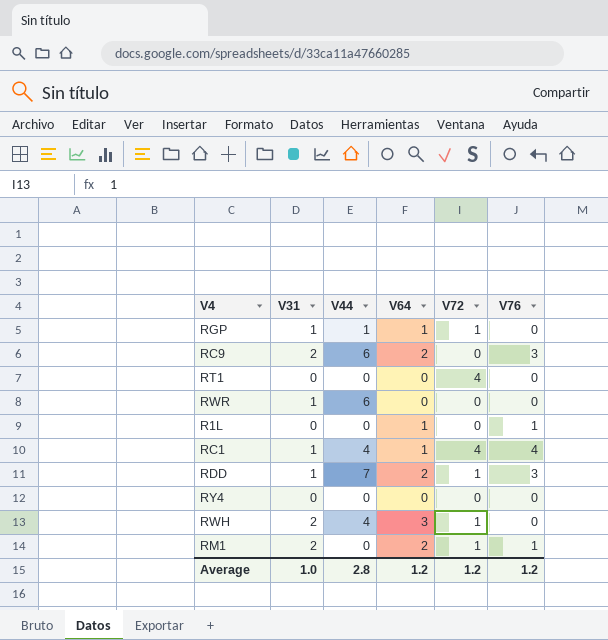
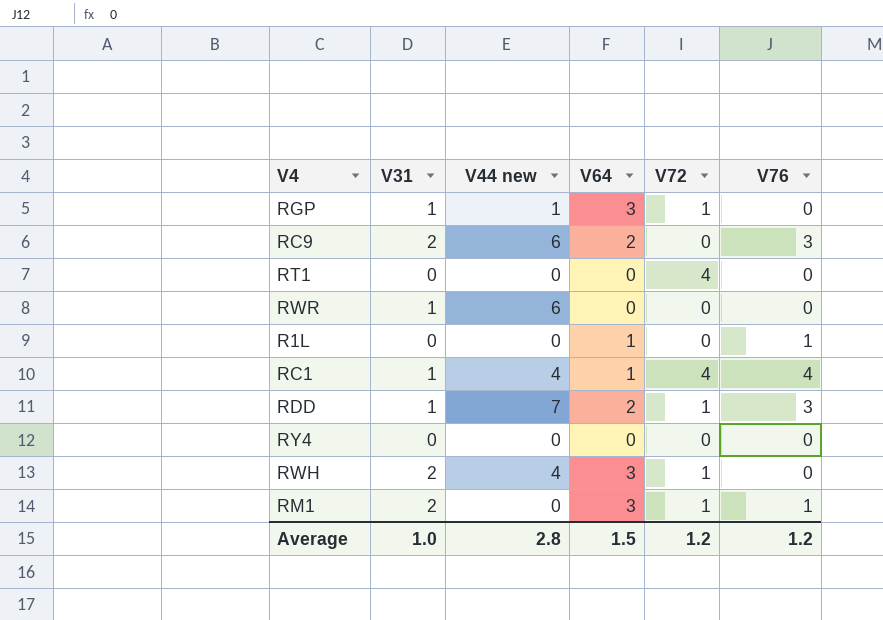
column name: V44 -> V44 new
RGP | V64: 1 -> 3
RM1 | V64: 2 -> 3
Average | V64: 1.2 -> 1.5

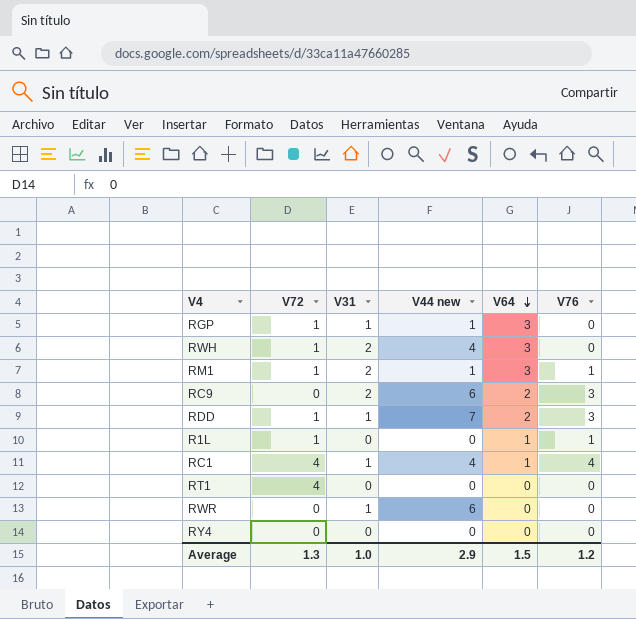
row order: none -> V64 descending
column V72 | position: 5 -> 2
RM1 | V44 new: 0 -> 1
R1L | V72: 0 -> 1
Average | V72: 1.2 -> 1.3
Average | V44 new: 2.8 -> 2.9

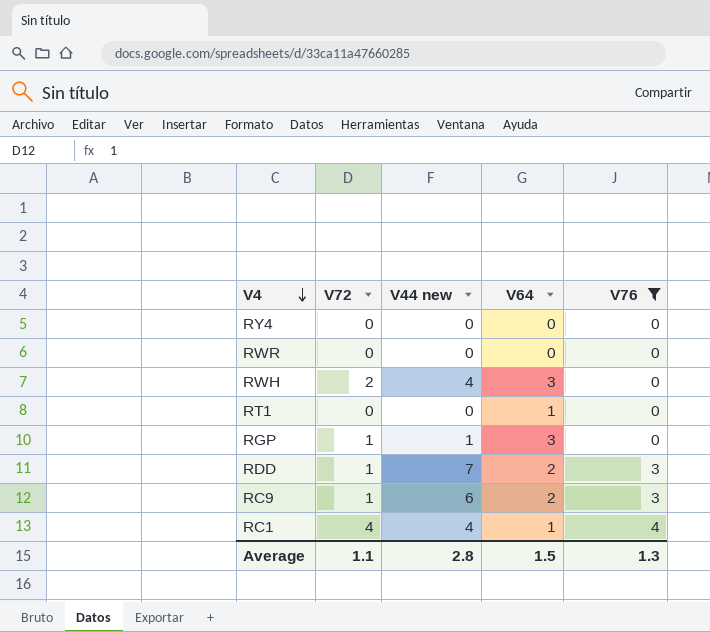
filter: none -> V76 != 1
row order: V64 descending -> V4 descending
column V31 | position: 3 -> none
RWR | V44 new: 6 -> 0
RWH | V72: 1 -> 2
RT1 | V72: 4 -> 0
RT1 | V64: 0 -> 1
RC9 | V72: 0 -> 1
Average | V72: 1.3 -> 1.1
Average | V44 new: 2.9 -> 2.8
Average | V76: 1.2 -> 1.3

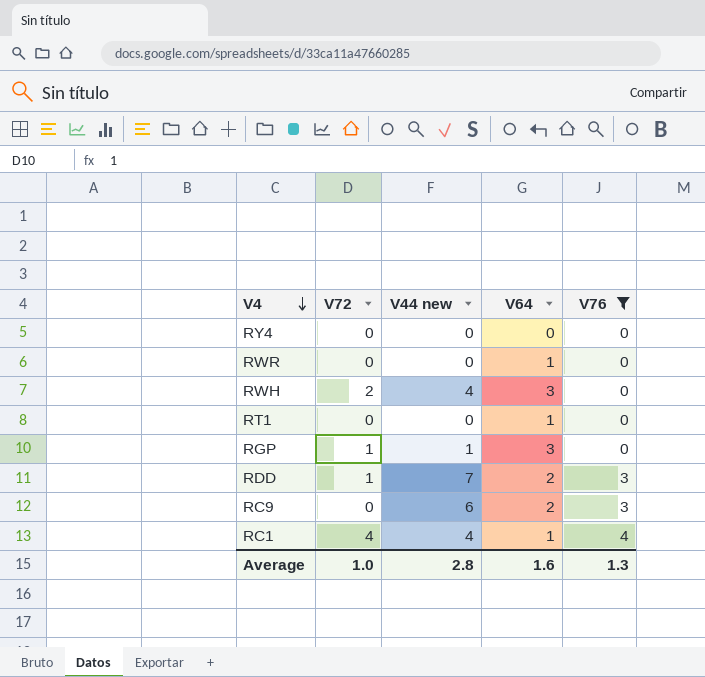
RWR | V64: 0 -> 1
RC9 | V72: 1 -> 0
Average | V72: 1.1 -> 1.0
Average | V64: 1.5 -> 1.6

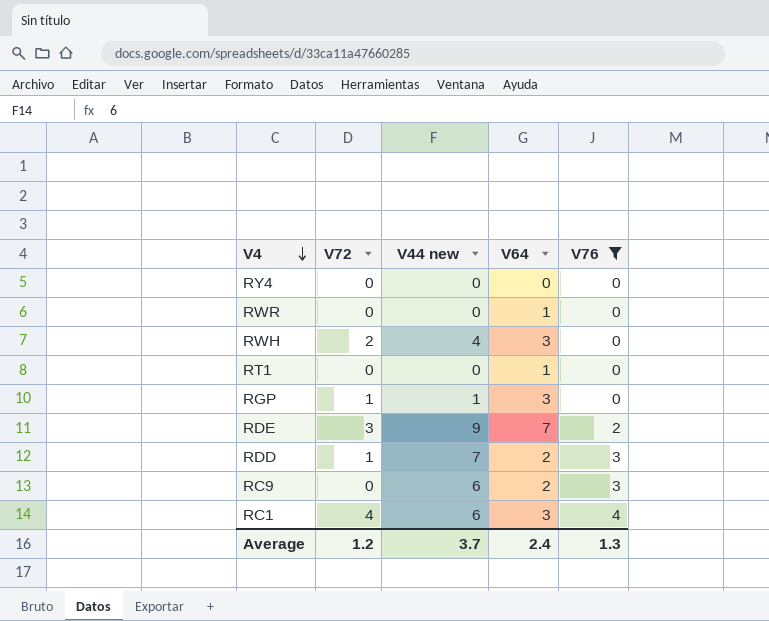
row RDE: none -> 3 | 9 | 7 | 2
RC1 | V44 new: 4 -> 6
RC1 | V64: 1 -> 3
Average | V72: 1.0 -> 1.2
Average | V44 new: 2.8 -> 3.7
Average | V64: 1.6 -> 2.4

